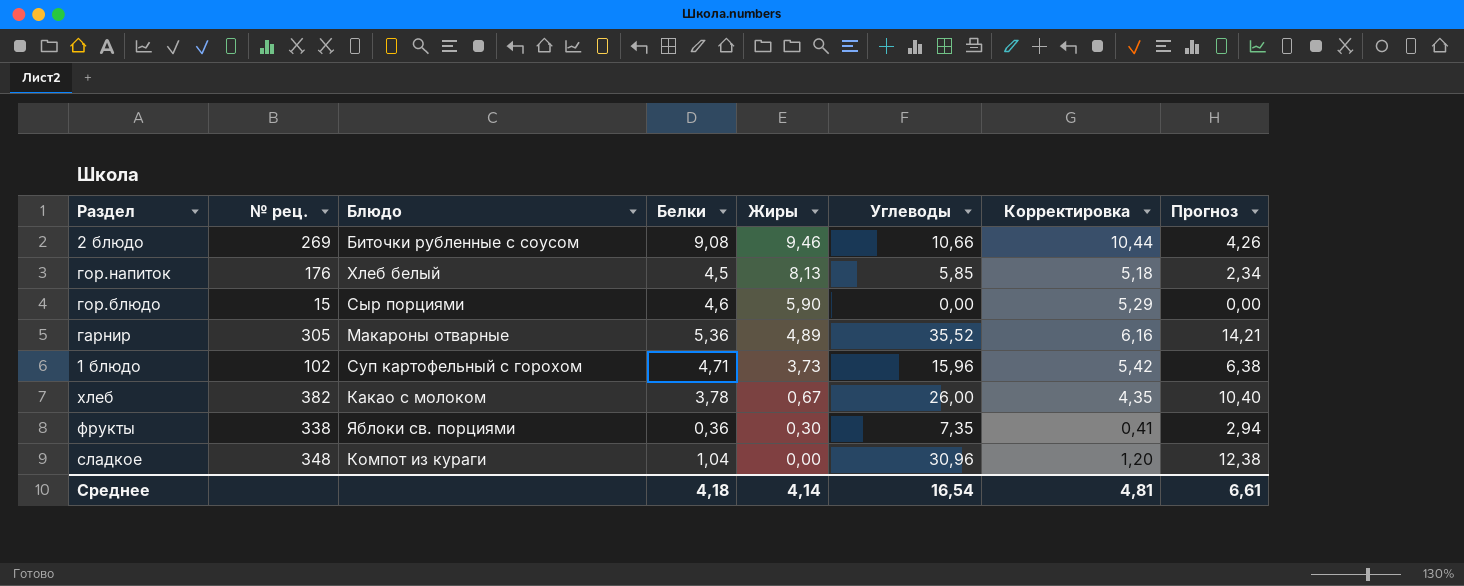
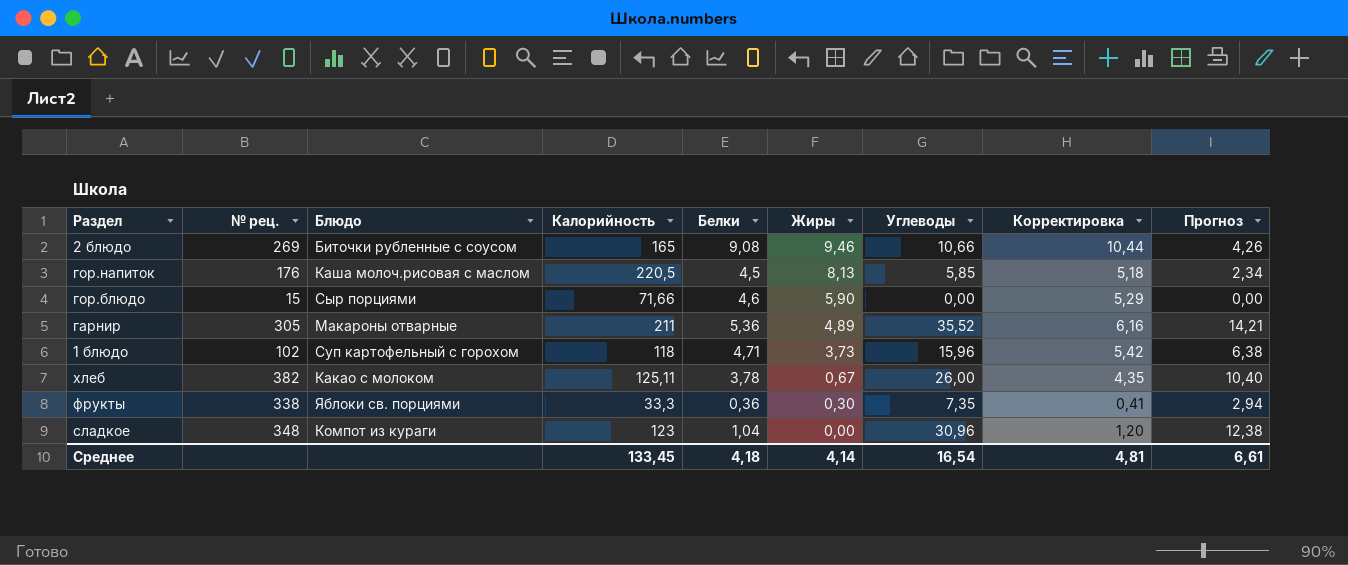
column Калорийность | position: none -> 4
гор.напиток | Блюдо: Хлеб белый -> Каша молоч.рисовая с маслом

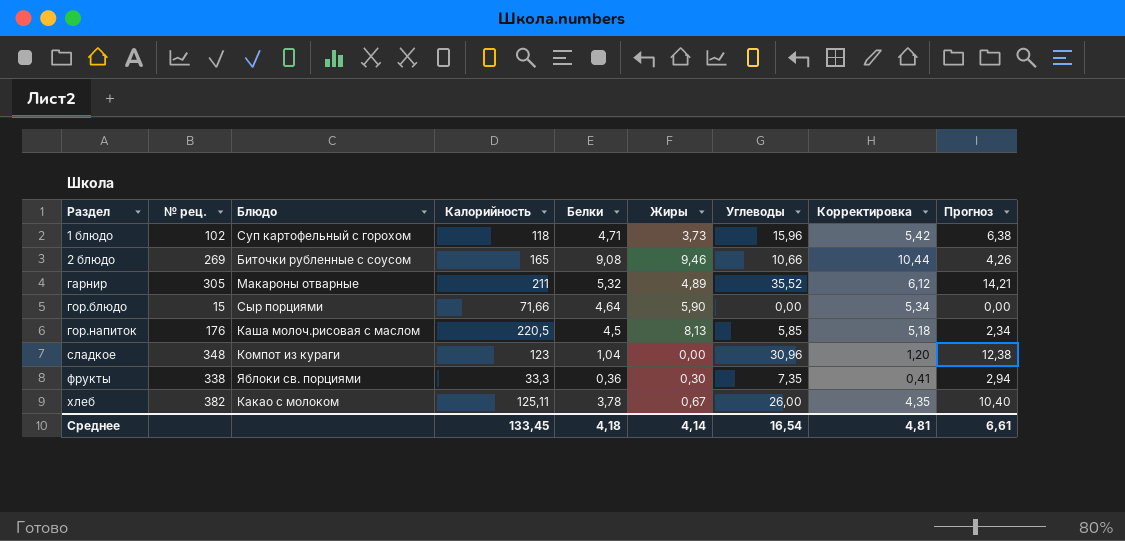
row order: Жиры descending -> Раздел ascending
гарнир | Белки: 5,36 -> 5,32
гарнир | Корректировка: 6,16 -> 6,12
гор.блюдо | Белки: 4,6 -> 4,64
гор.блюдо | Корректировка: 5,29 -> 5,34

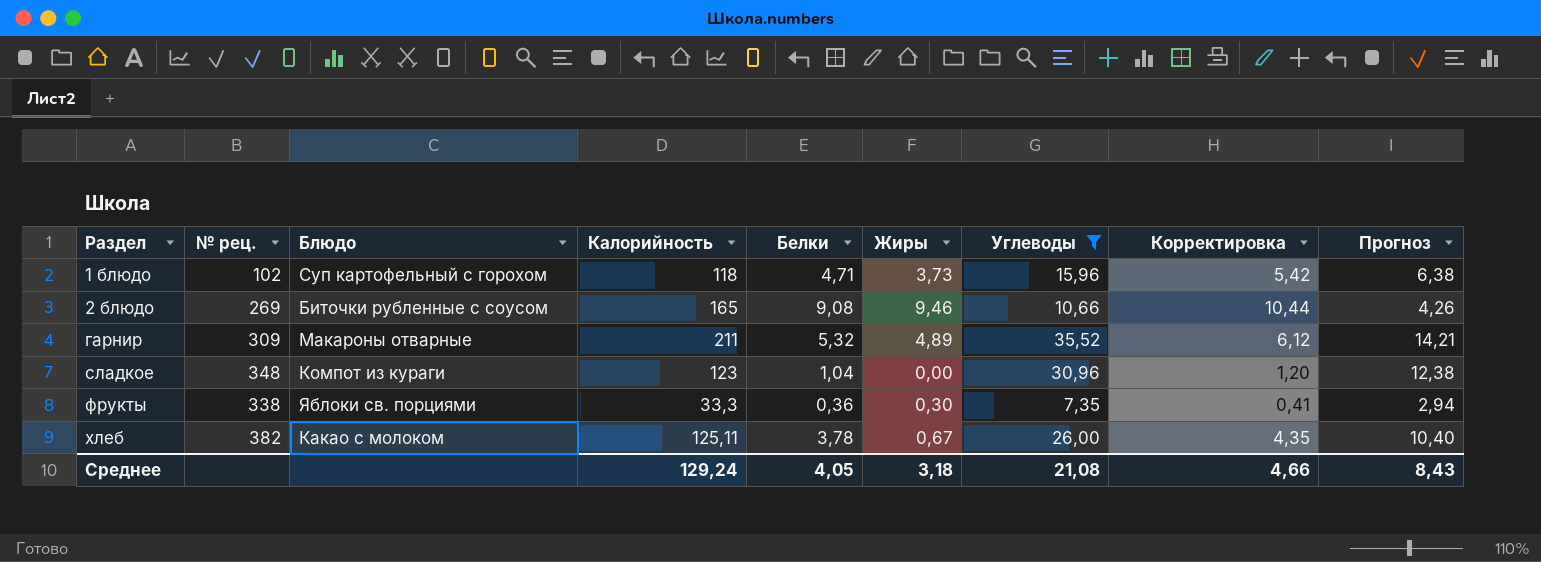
filter: none -> Углеводы >= 7,35
гарнир | № рец.: 305 -> 309
Среднее | Калорийность: 133,45 -> 129,24
Среднее | Белки: 4,18 -> 4,05
Среднее | Жиры: 4,14 -> 3,18
Среднее | Углеводы: 16,54 -> 21,08
Среднее | Корректировка: 4,81 -> 4,66
Среднее | Прогноз: 6,61 -> 8,43

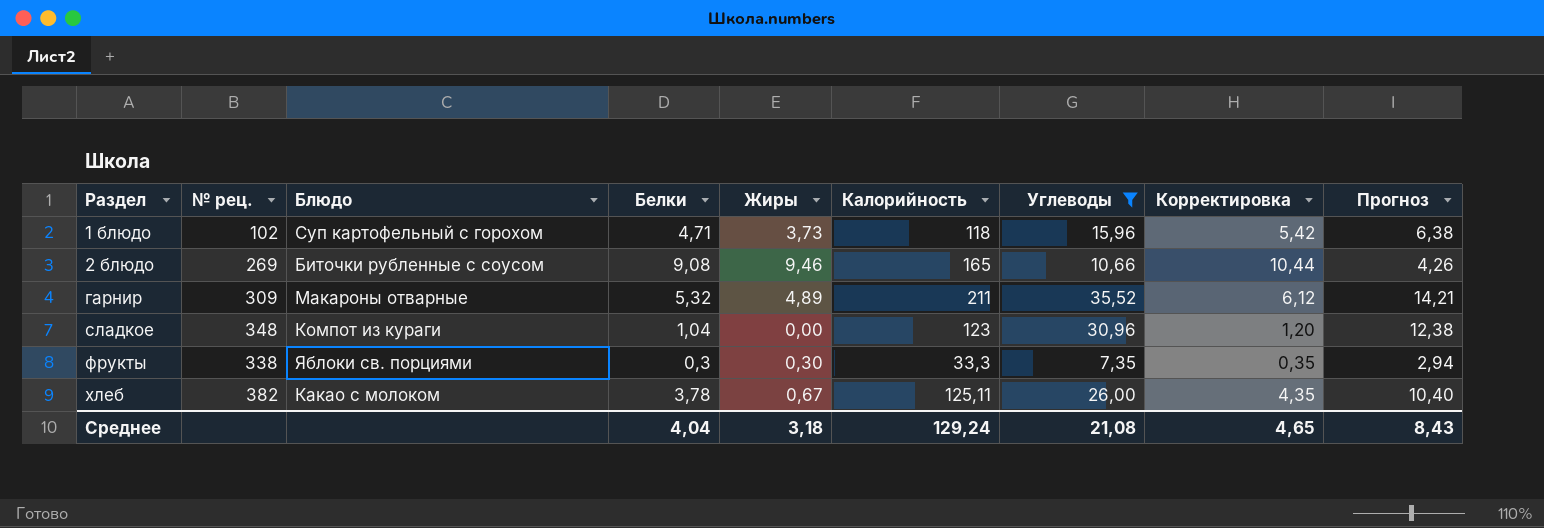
column Калорийность | position: 4 -> 6
фрукты | Белки: 0,36 -> 0,3
фрукты | Корректировка: 0,41 -> 0,35
Среднее | Белки: 4,05 -> 4,04
Среднее | Корректировка: 4,66 -> 4,65

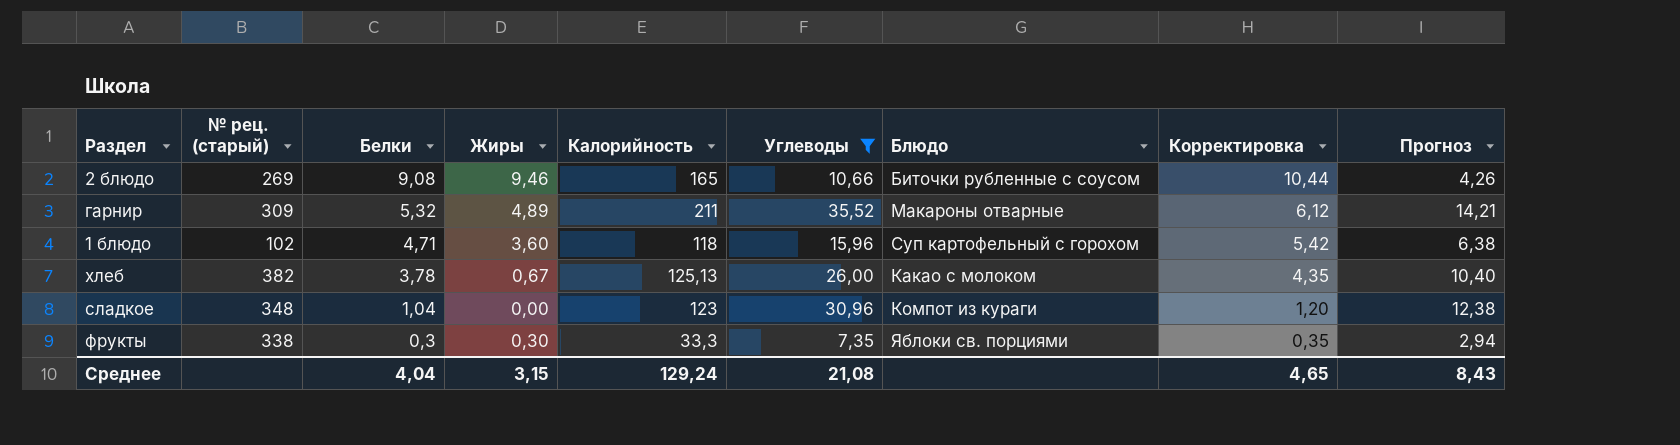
row order: Раздел ascending -> Белки descending
column name: № рец. -> № рец. (старый)
column Блюдо | position: 3 -> 7
1 блюдо | Жиры: 3,73 -> 3,60
хлеб | Калорийность: 125,11 -> 125,13
Среднее | Жиры: 3,18 -> 3,15

